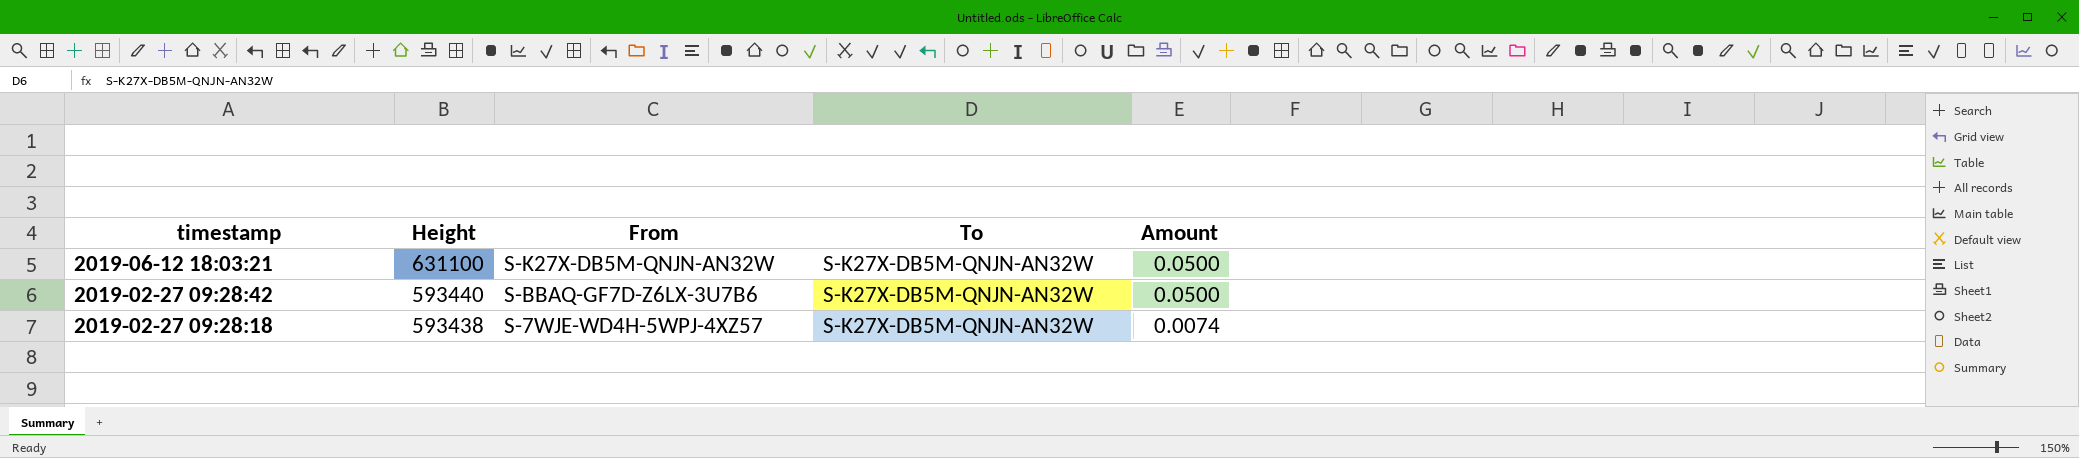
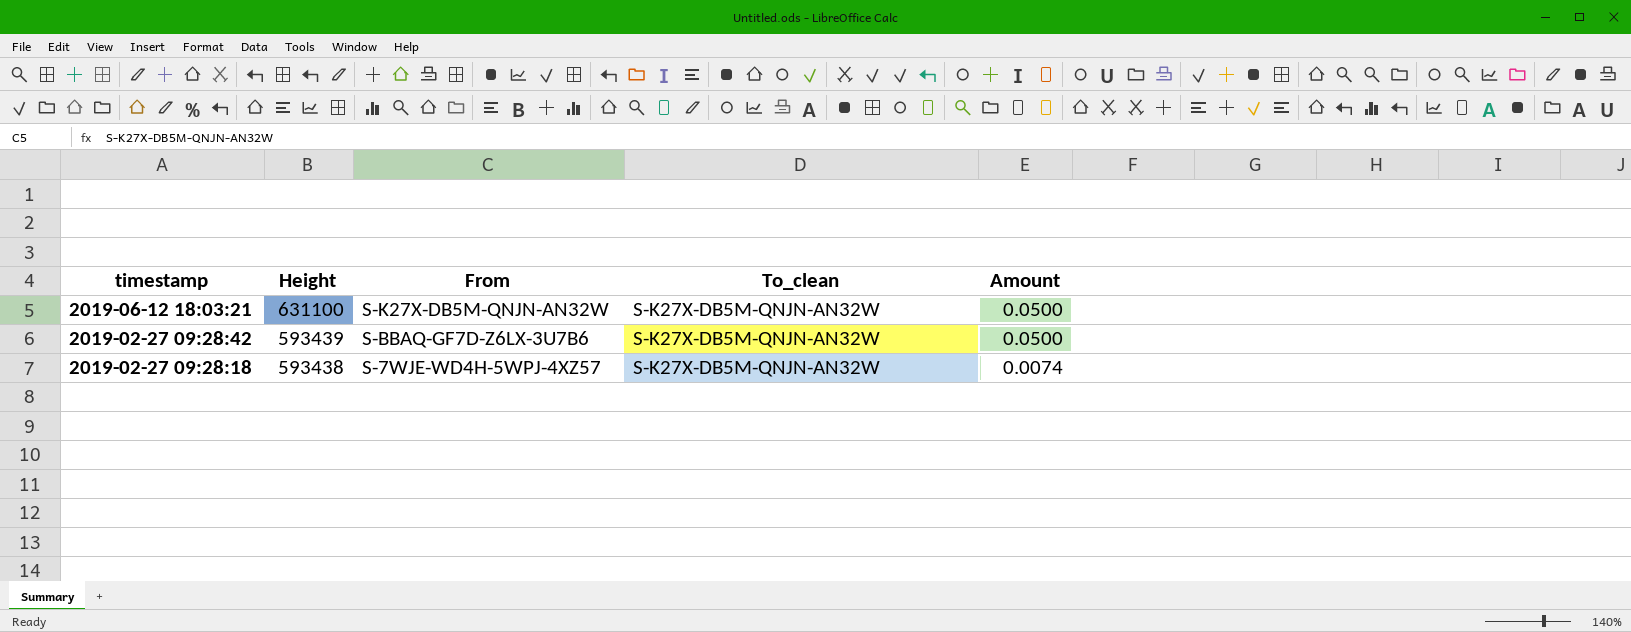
column name: To -> To_clean
2019-02-27 09:28:42 | Height: 593440 -> 593439

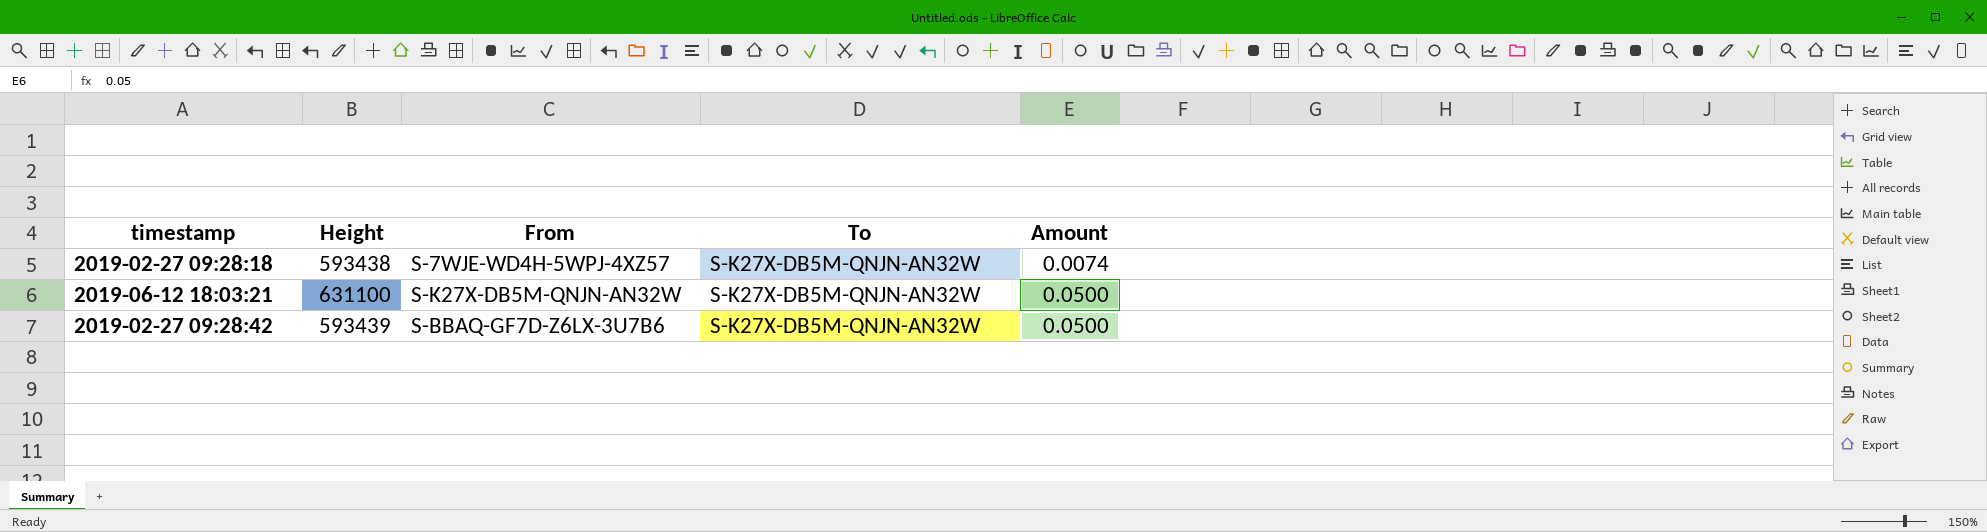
row order: timestamp descending -> Amount ascending
column name: To_clean -> To

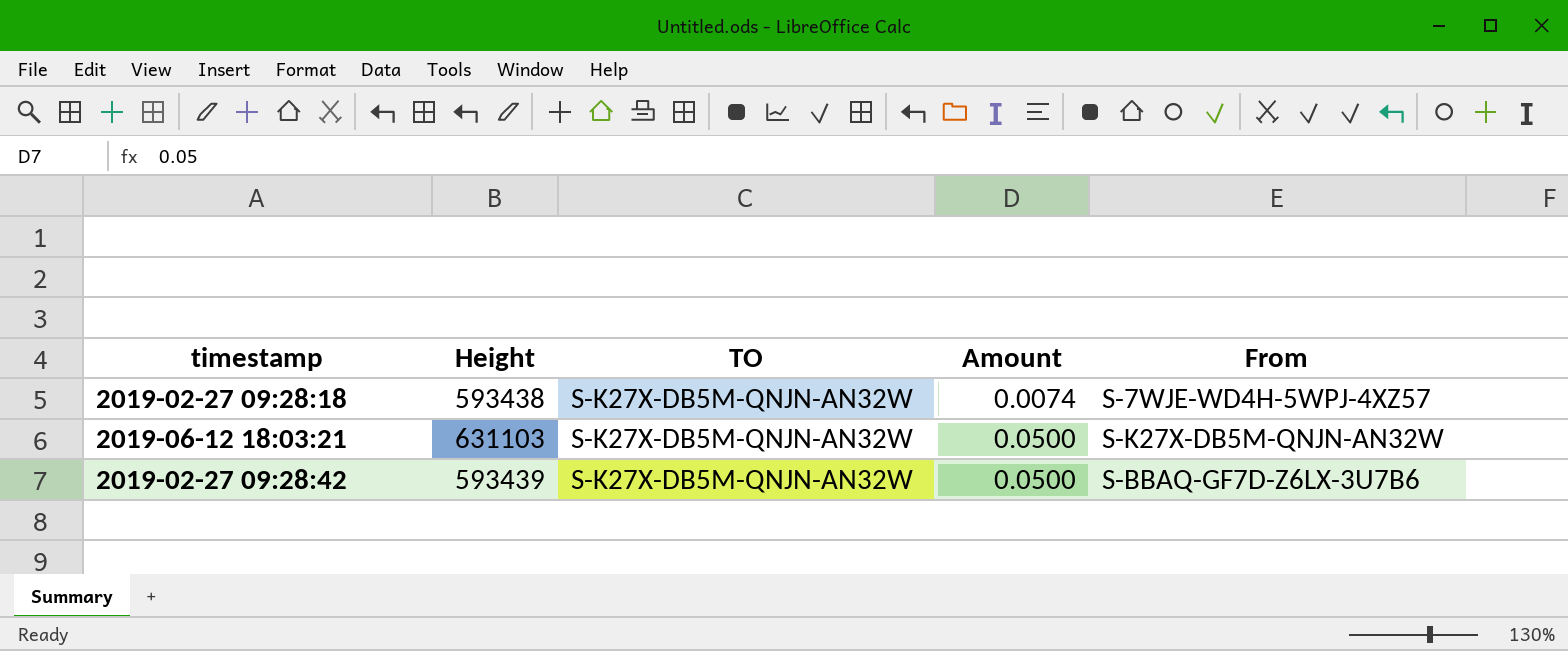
column name: To -> TO
column From | position: 3 -> 5
2019-06-12 18:03:21 | Height: 631100 -> 631103

